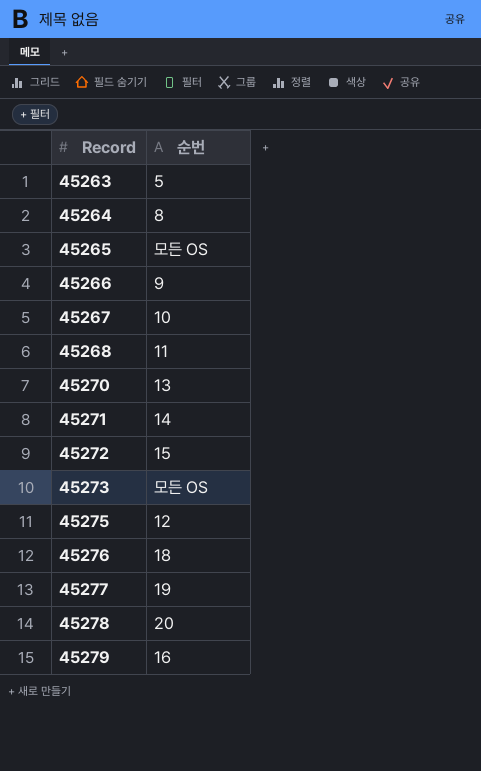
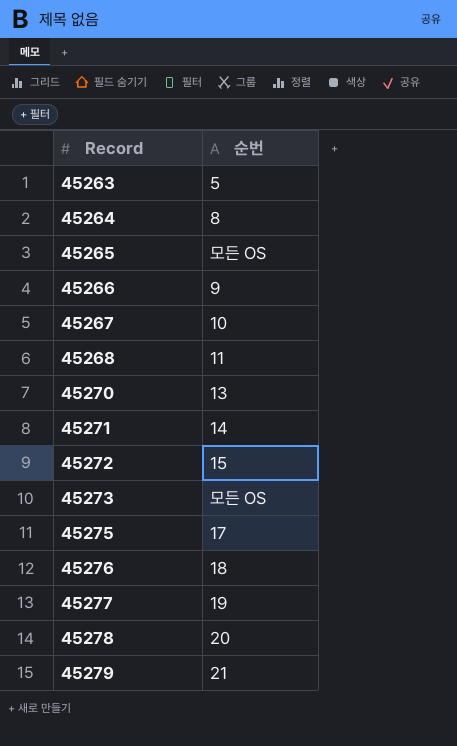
45275 | 순번: 12 -> 17
45279 | 순번: 16 -> 21

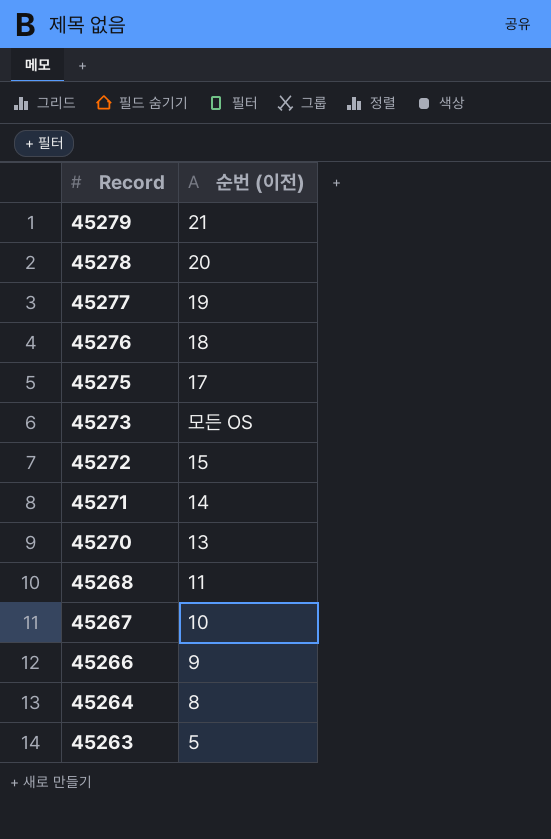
row order: Record ascending -> Record descending
column name: 순번 -> 순번 (이전)
row 45265: 모든 OS -> none

